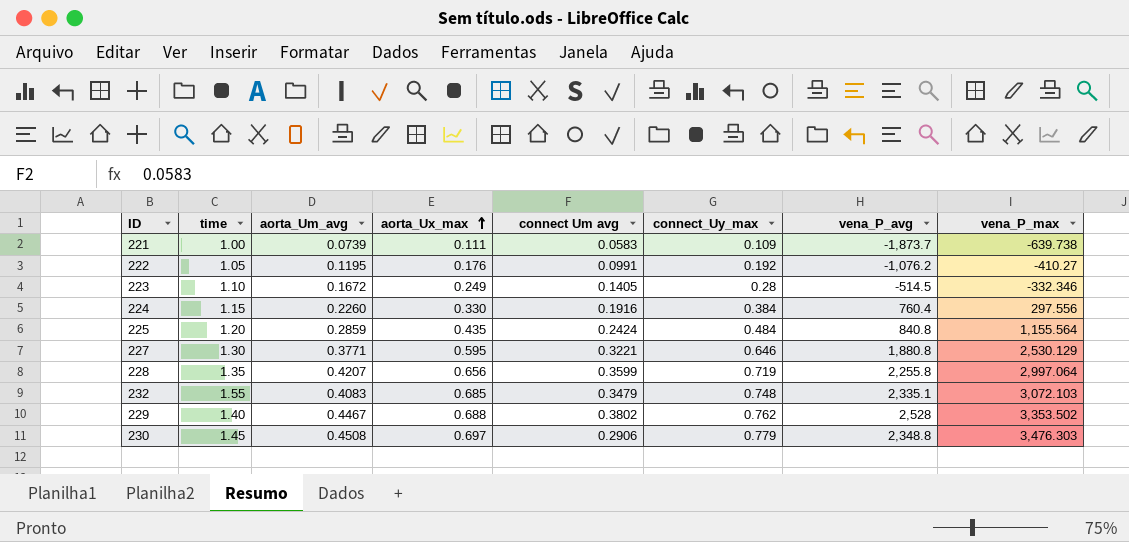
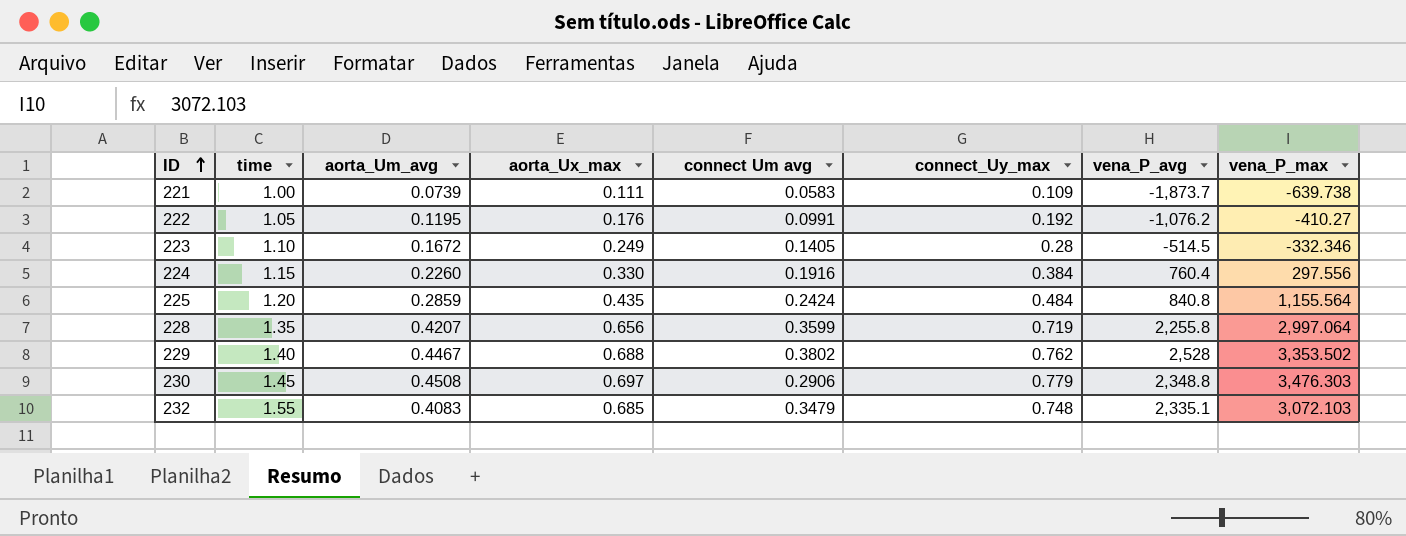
row order: aorta_Ux_max ascending -> ID ascending
row 227: 1.30 | 0.3771 | 0.595 | 0.3221 | 0.646 | 1,880.8 | 2,530.129 -> none

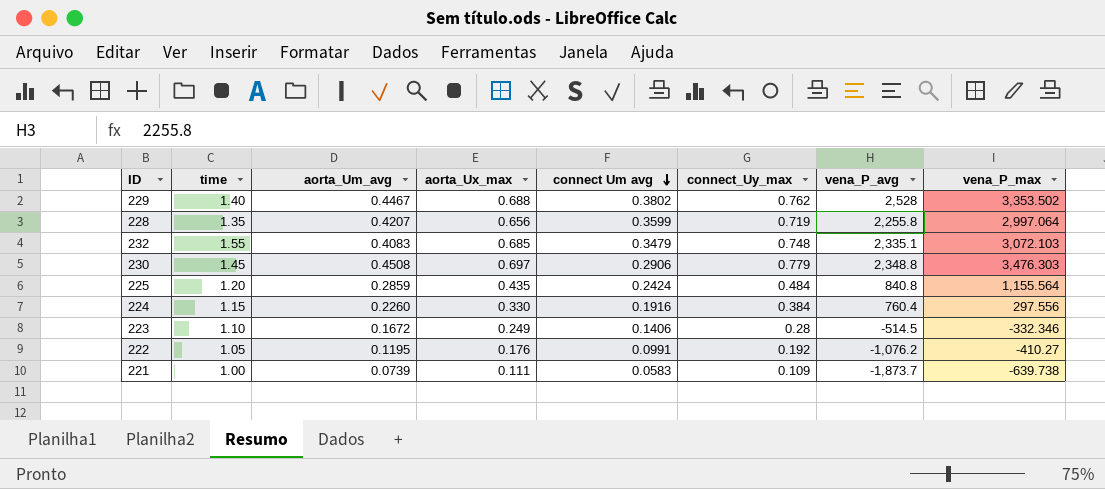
row order: ID ascending -> connect Um avg descending
223 | connect Um avg: 0.1405 -> 0.1406

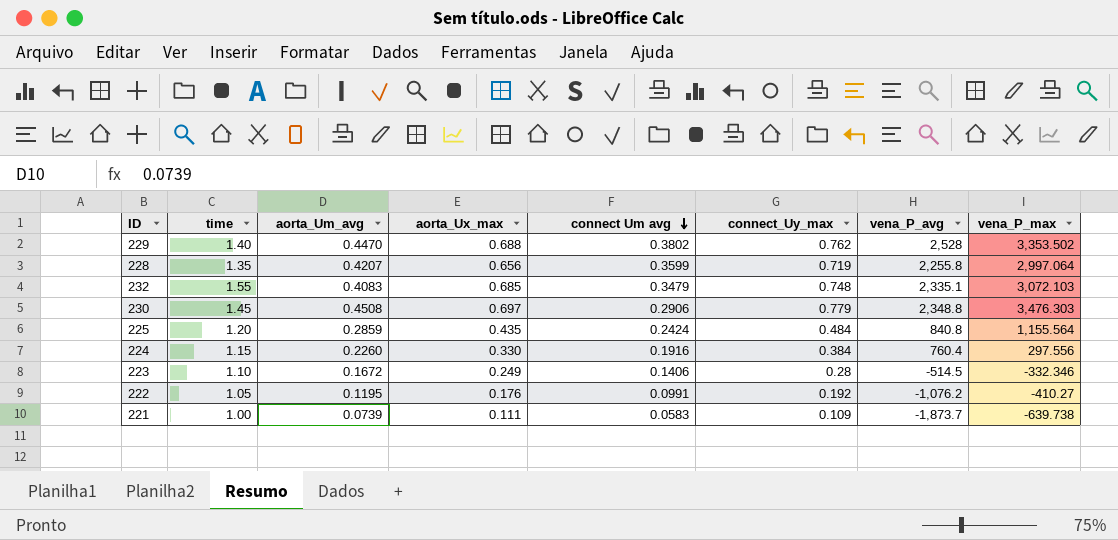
229 | aorta_Um_avg: 0.4467 -> 0.4470

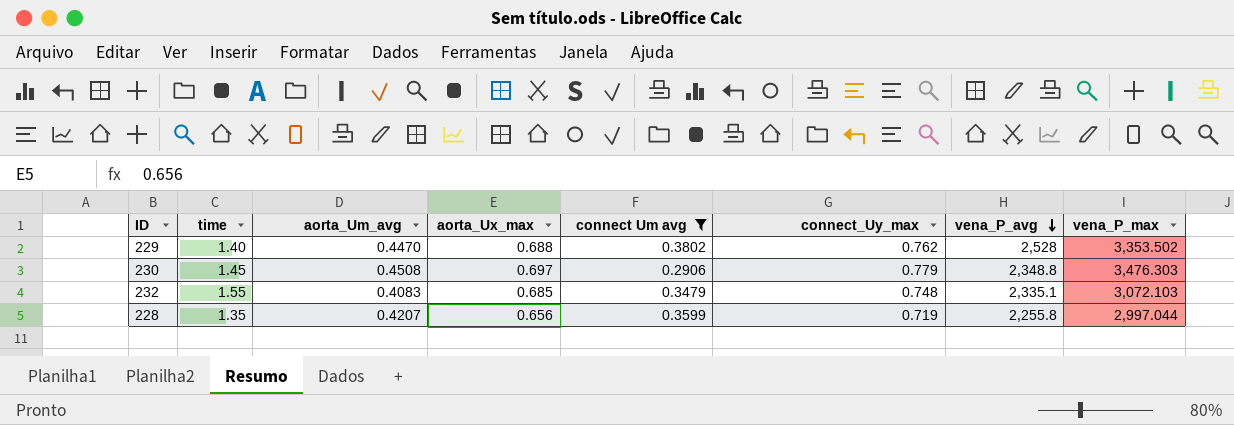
filter: none -> connect Um avg >= 0.2906
row order: connect Um avg descending -> vena_P_avg descending
228 | vena_P_max: 2,997.064 -> 2,997.044

